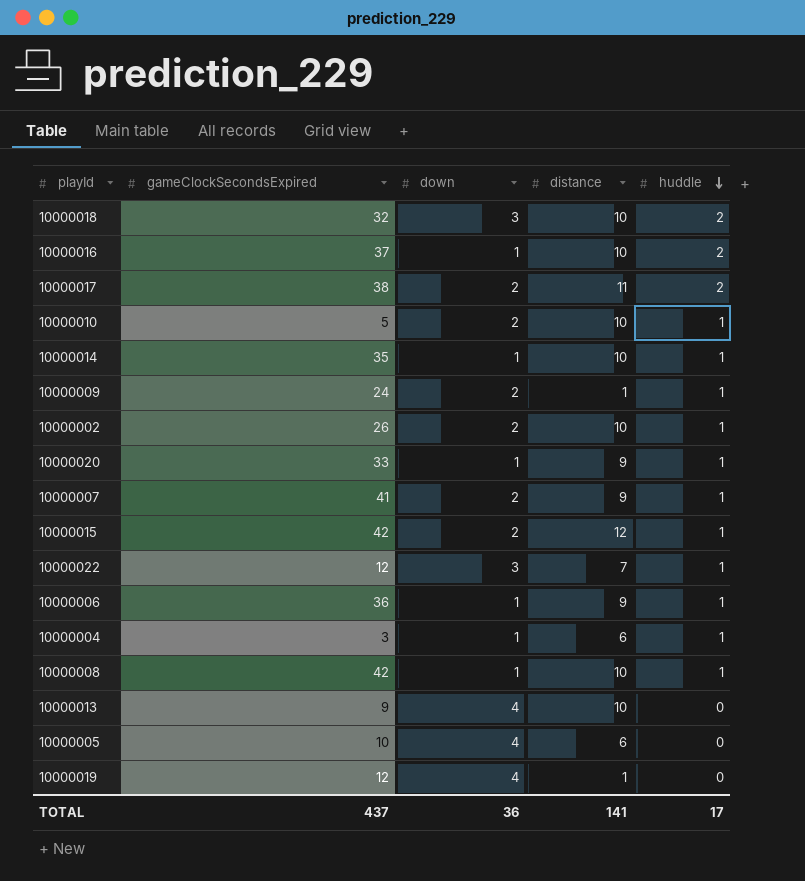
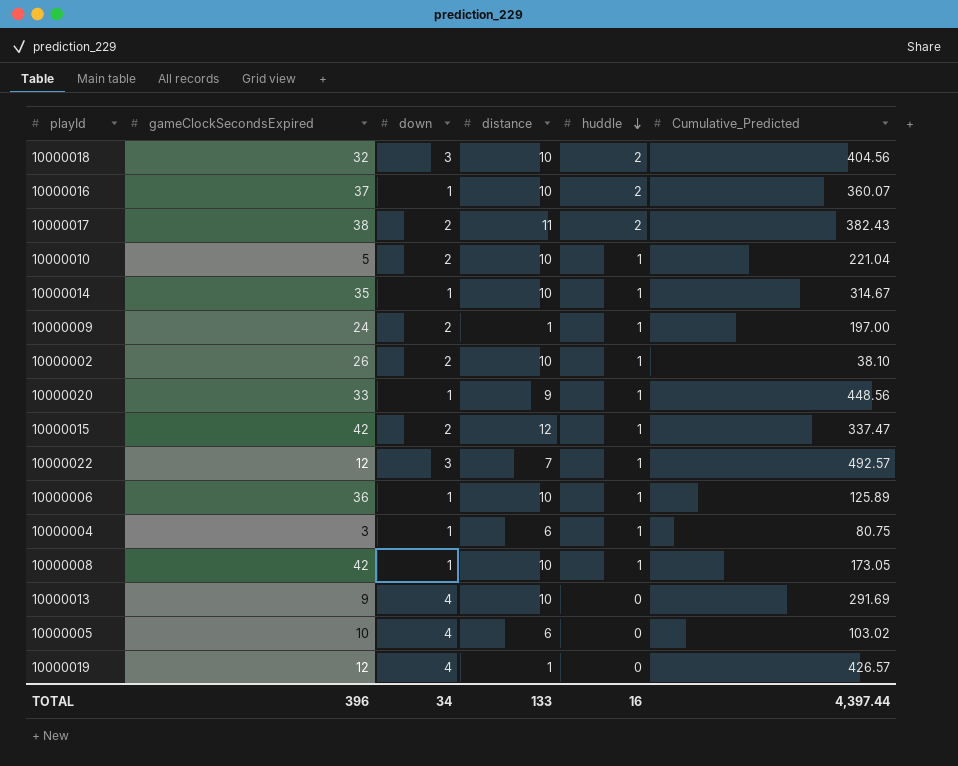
column Cumulative_Predicted | position: none -> 6
row 10000007: 41 | 2 | 9 | 1 -> none
10000006 | distance: 9 -> 10
TOTAL | gameClockSecondsExpired: 437 -> 396
TOTAL | down: 36 -> 34
TOTAL | distance: 141 -> 133
TOTAL | huddle: 17 -> 16

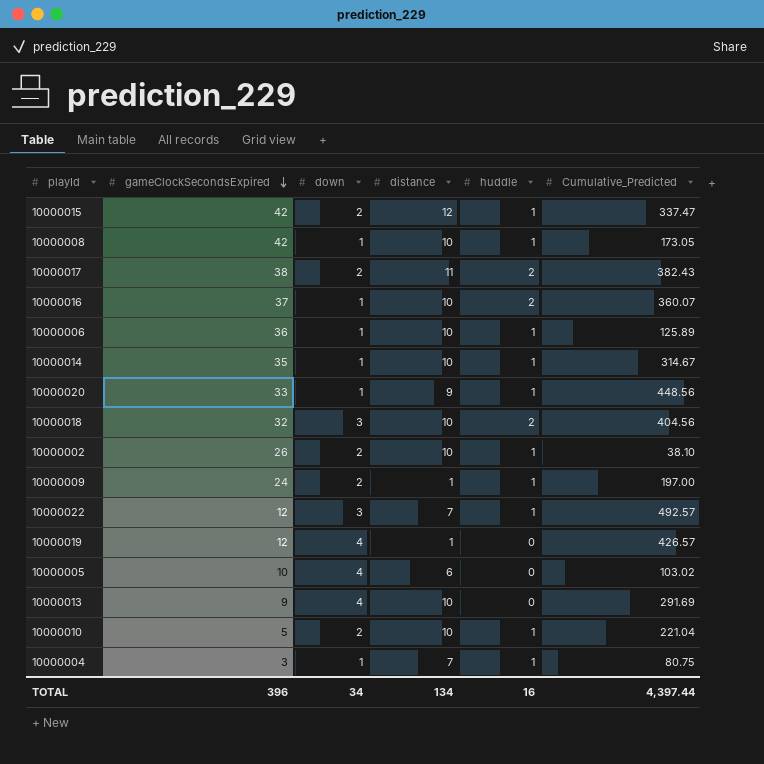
row order: huddle descending -> gameClockSecondsExpired descending
10000004 | distance: 6 -> 7
TOTAL | distance: 133 -> 134

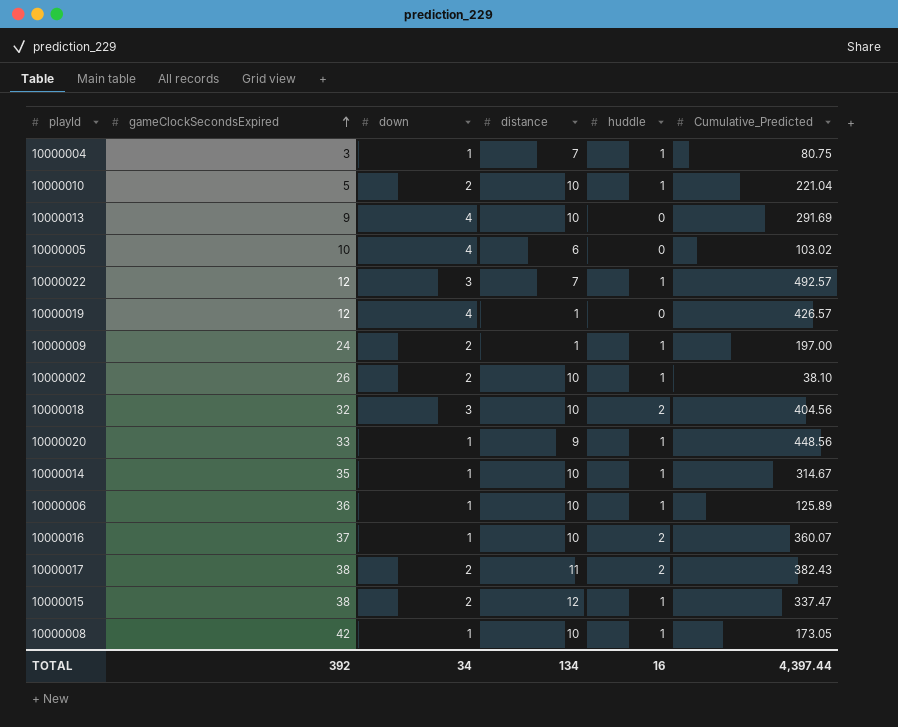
row order: gameClockSecondsExpired descending -> gameClockSecondsExpired ascending
10000015 | gameClockSecondsExpired: 42 -> 38
TOTAL | gameClockSecondsExpired: 396 -> 392

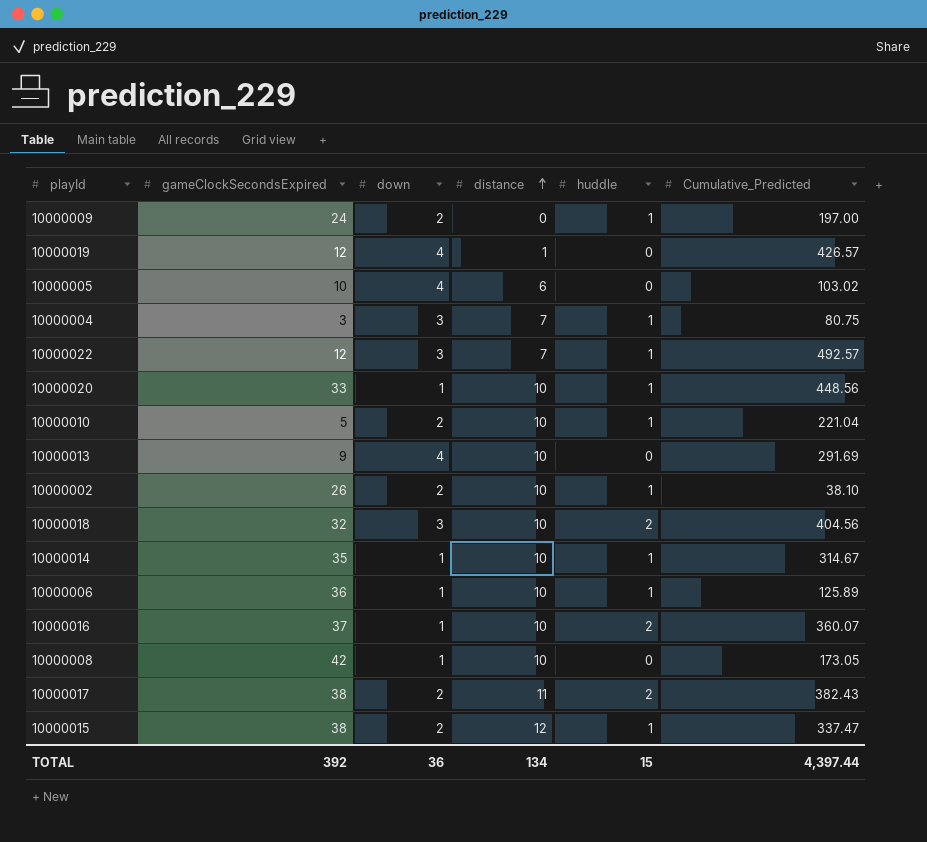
row order: gameClockSecondsExpired ascending -> distance ascending
10000009 | distance: 1 -> 0
10000004 | down: 1 -> 3
10000020 | distance: 9 -> 10
10000008 | huddle: 1 -> 0
TOTAL | down: 34 -> 36
TOTAL | huddle: 16 -> 15

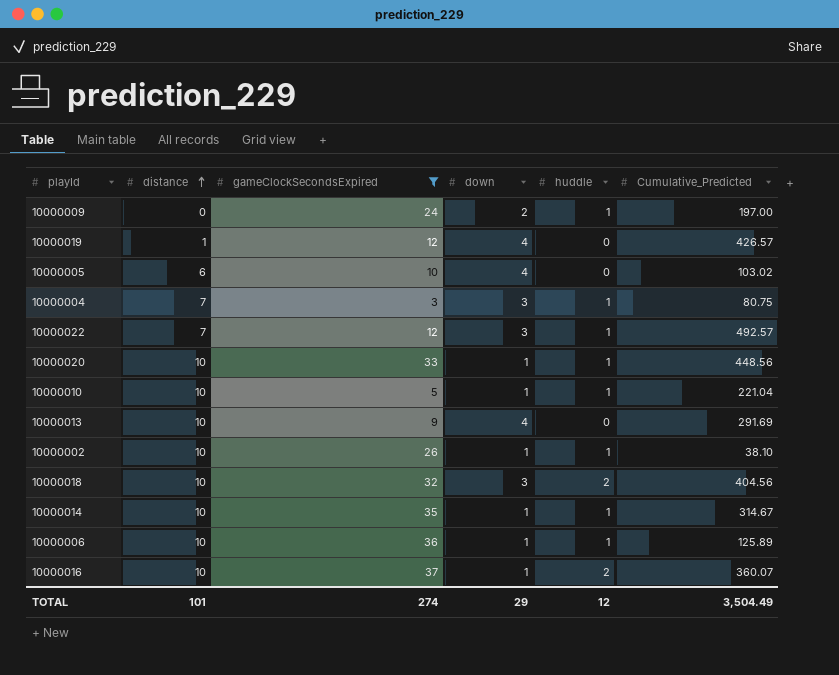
filter: none -> gameClockSecondsExpired <= 37
column distance | position: 4 -> 2
10000010 | down: 2 -> 1
10000002 | down: 2 -> 1
TOTAL | distance: 134 -> 101
TOTAL | gameClockSecondsExpired: 392 -> 274
TOTAL | down: 36 -> 29
TOTAL | huddle: 15 -> 12
TOTAL | Cumulative_Predicted: 4,397.44 -> 3,504.49

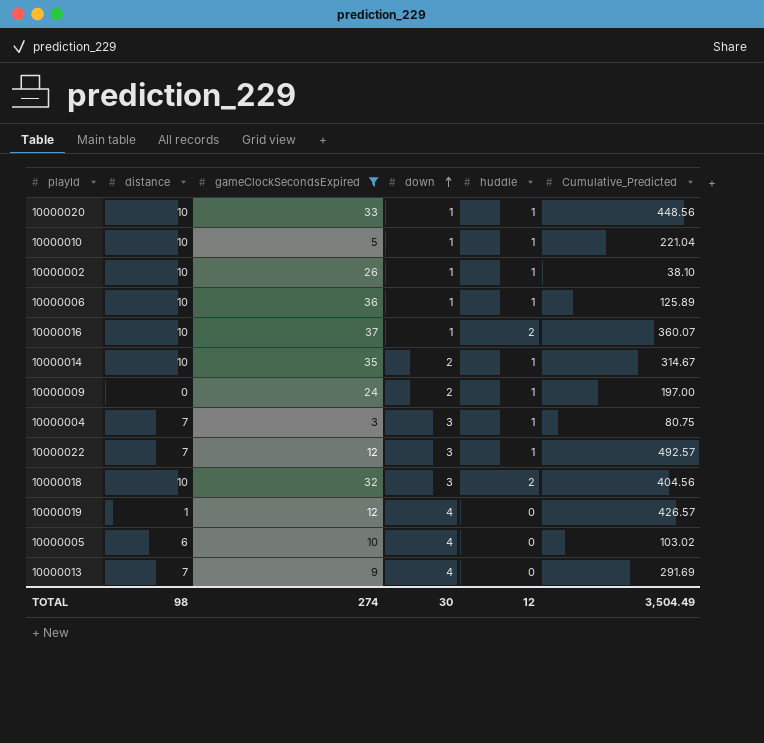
row order: distance ascending -> down ascending
10000014 | down: 1 -> 2
10000013 | distance: 10 -> 7
TOTAL | distance: 101 -> 98
TOTAL | down: 29 -> 30

